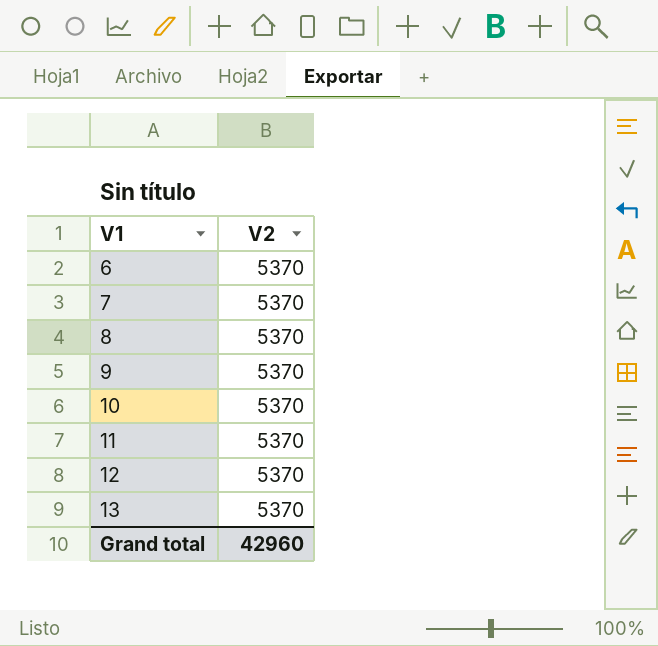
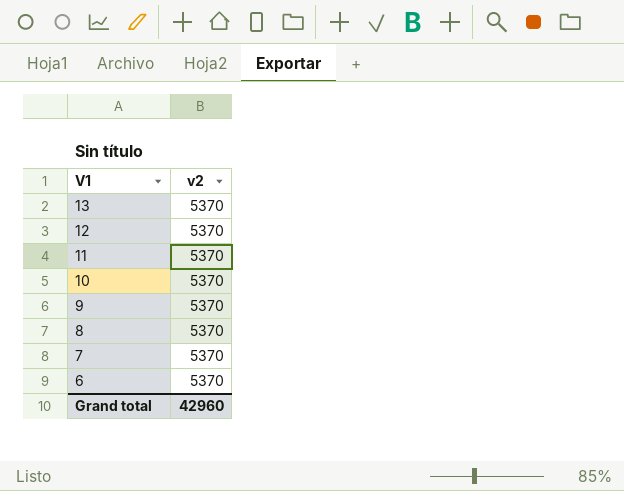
row order: V1 ascending -> V1 descending
column name: V2 -> v2

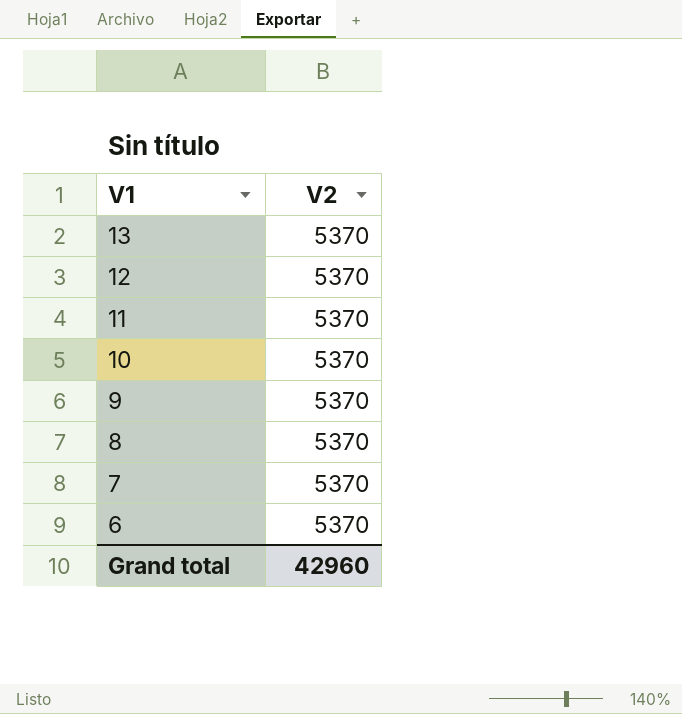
column name: v2 -> V2

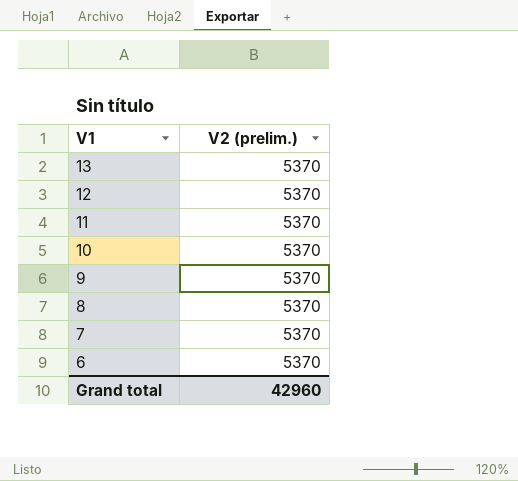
column name: V2 -> V2 (prelim.)

